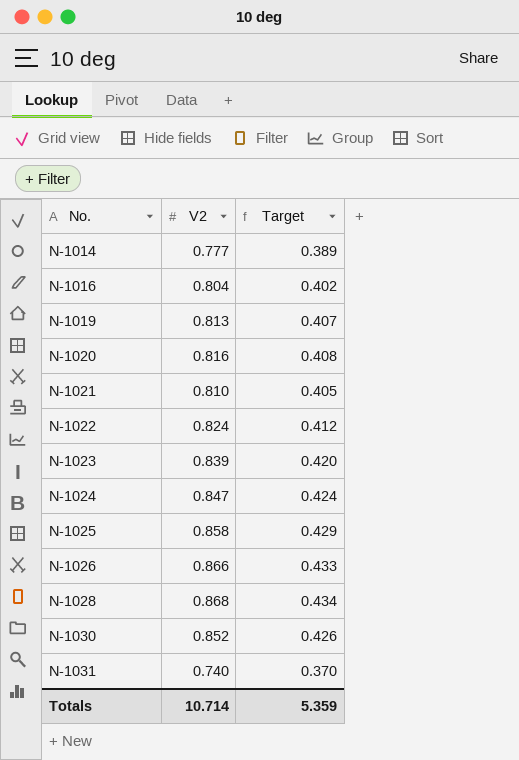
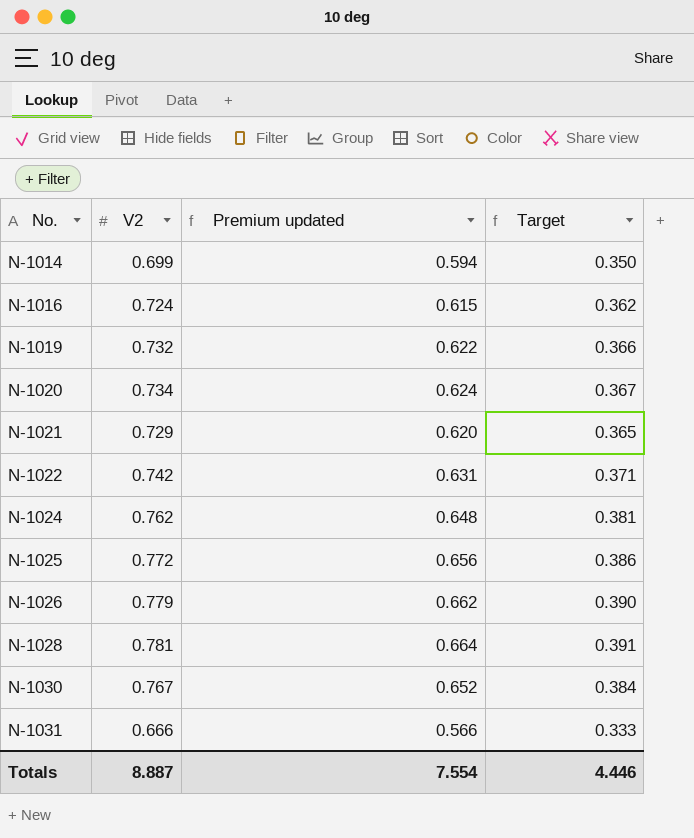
column Premium updated | formula: none -> [V2] * 0.85
row N-1023: 0.839 | 0.420 -> none
N-1014 | V2: 0.777 -> 0.699
N-1014 | Target: 0.389 -> 0.350
N-1016 | V2: 0.804 -> 0.724
N-1016 | Target: 0.402 -> 0.362
N-1019 | V2: 0.813 -> 0.732
N-1019 | Target: 0.407 -> 0.366
N-1020 | V2: 0.816 -> 0.734
N-1020 | Target: 0.408 -> 0.367
N-1021 | V2: 0.810 -> 0.729
N-1021 | Target: 0.405 -> 0.365
N-1022 | V2: 0.824 -> 0.742
N-1022 | Target: 0.412 -> 0.371
N-1024 | V2: 0.847 -> 0.762
N-1024 | Target: 0.424 -> 0.381
N-1025 | V2: 0.858 -> 0.772
N-1025 | Target: 0.429 -> 0.386
N-1026 | V2: 0.866 -> 0.779
N-1026 | Target: 0.433 -> 0.390
N-1028 | V2: 0.868 -> 0.781
N-1028 | Target: 0.434 -> 0.391
N-1030 | V2: 0.852 -> 0.767
N-1030 | Target: 0.426 -> 0.384
N-1031 | V2: 0.740 -> 0.666
N-1031 | Target: 0.370 -> 0.333
Totals | V2: 10.714 -> 8.887
Totals | Target: 5.359 -> 4.446

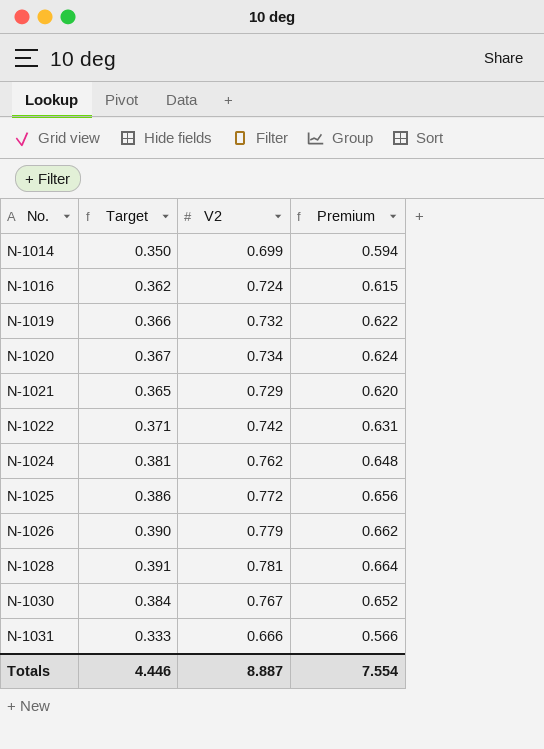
column Target | position: 4 -> 2
column name: Premium updated -> Premium

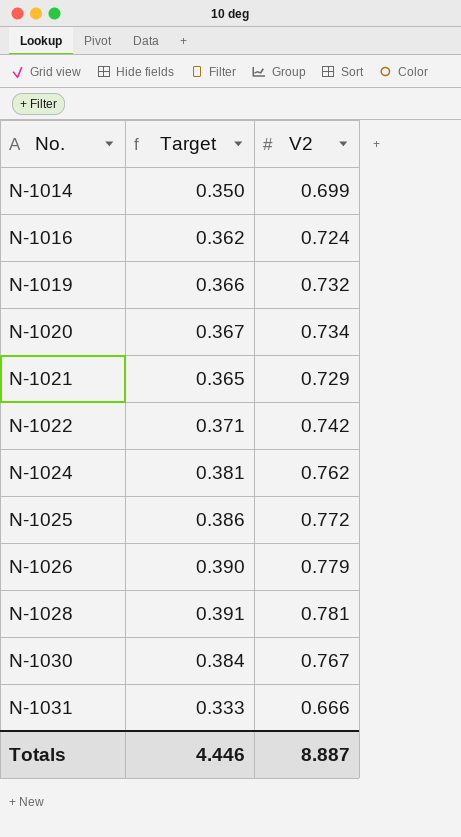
column Premium | formula: [V2] * 0.85 -> none

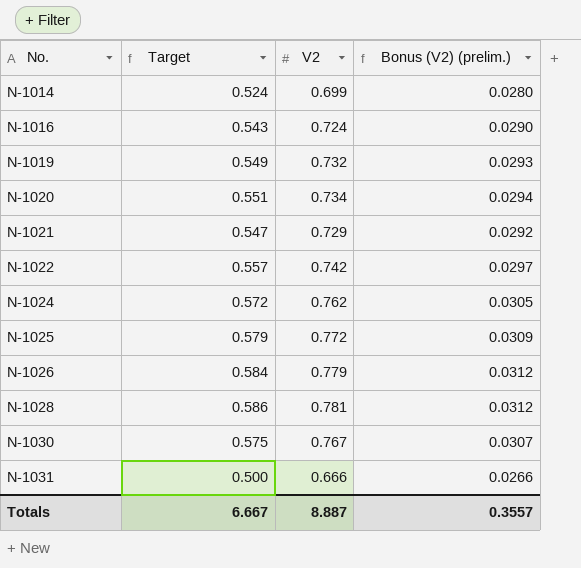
column Target | formula: [V2] * 0.5 -> [V2] * 0.75
column Bonus (V2) (prelim.) | formula: none -> [V2] * 0.04
Totals | Target: 4.446 -> 6.667

